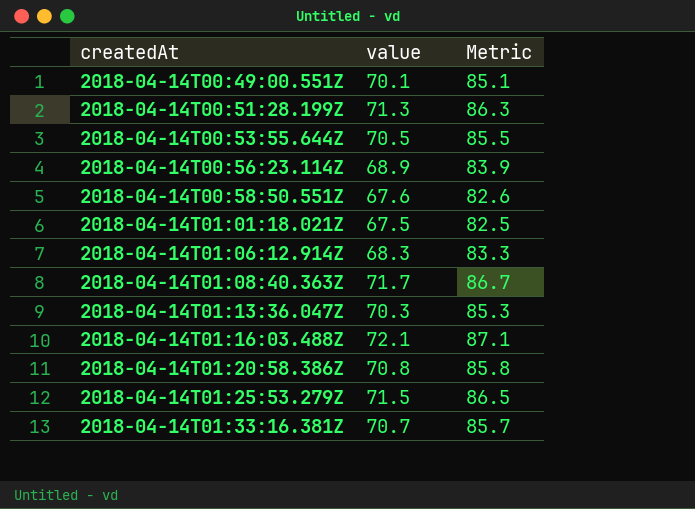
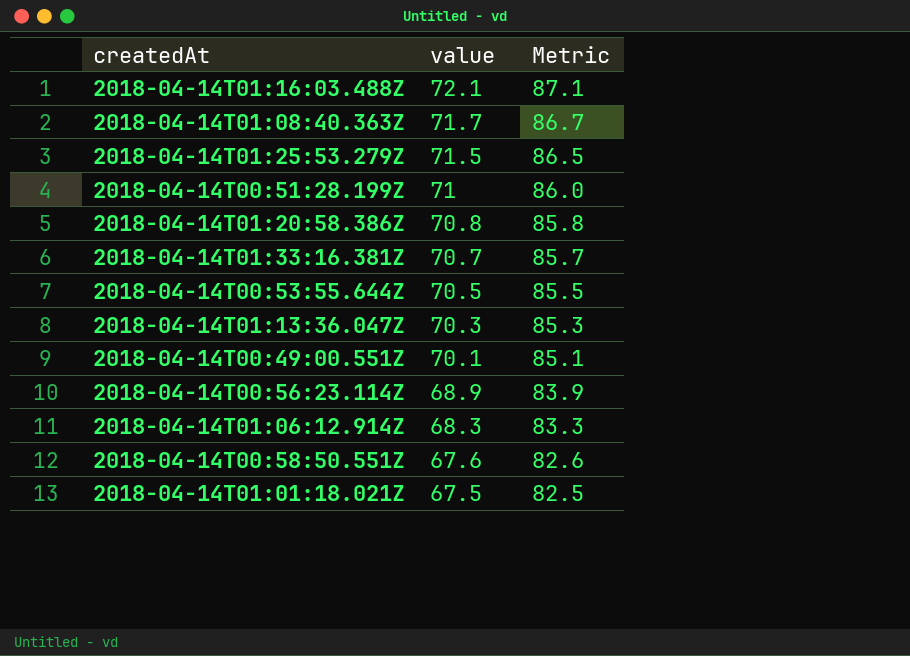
row order: createdAt ascending -> value descending
2018-04-14T00:51:28.199Z | value: 71.3 -> 71
2018-04-14T00:51:28.199Z | Metric: 86.3 -> 86.0

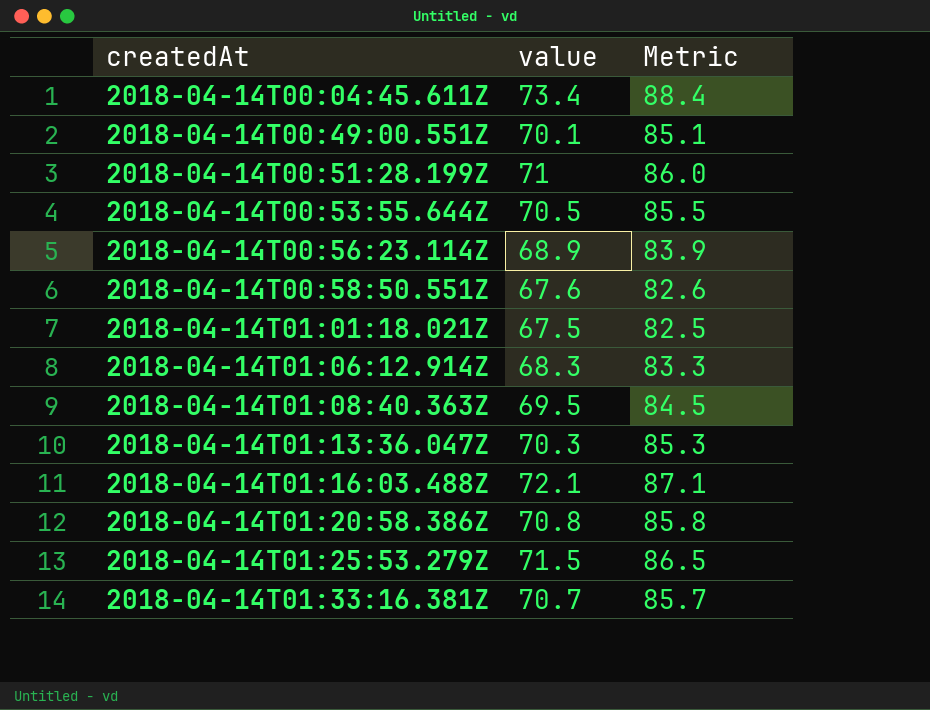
row order: value descending -> createdAt ascending
row 2018-04-14T00:04:45.611Z: none -> 73.4 | 88.4
2018-04-14T01:08:40.363Z | value: 71.7 -> 69.5
2018-04-14T01:08:40.363Z | Metric: 86.7 -> 84.5

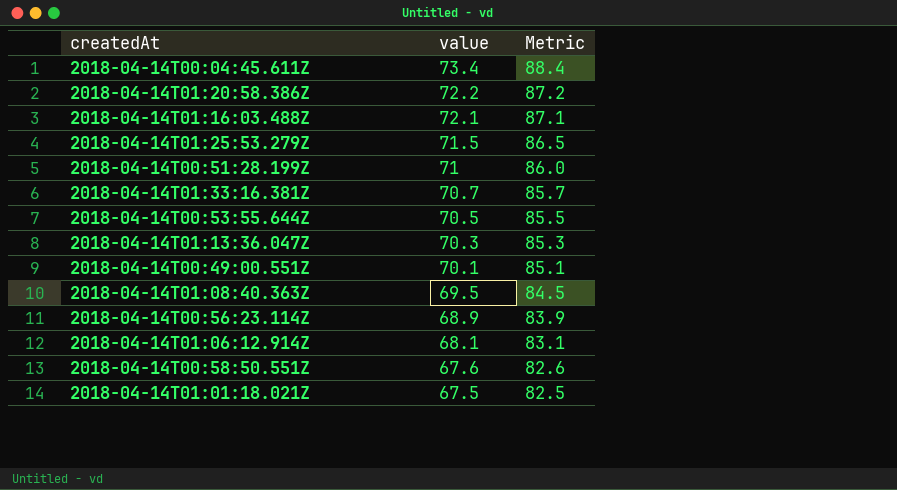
row order: createdAt ascending -> value descending
2018-04-14T01:20:58.386Z | value: 70.8 -> 72.2
2018-04-14T01:20:58.386Z | Metric: 85.8 -> 87.2
2018-04-14T01:06:12.914Z | value: 68.3 -> 68.1
2018-04-14T01:06:12.914Z | Metric: 83.3 -> 83.1

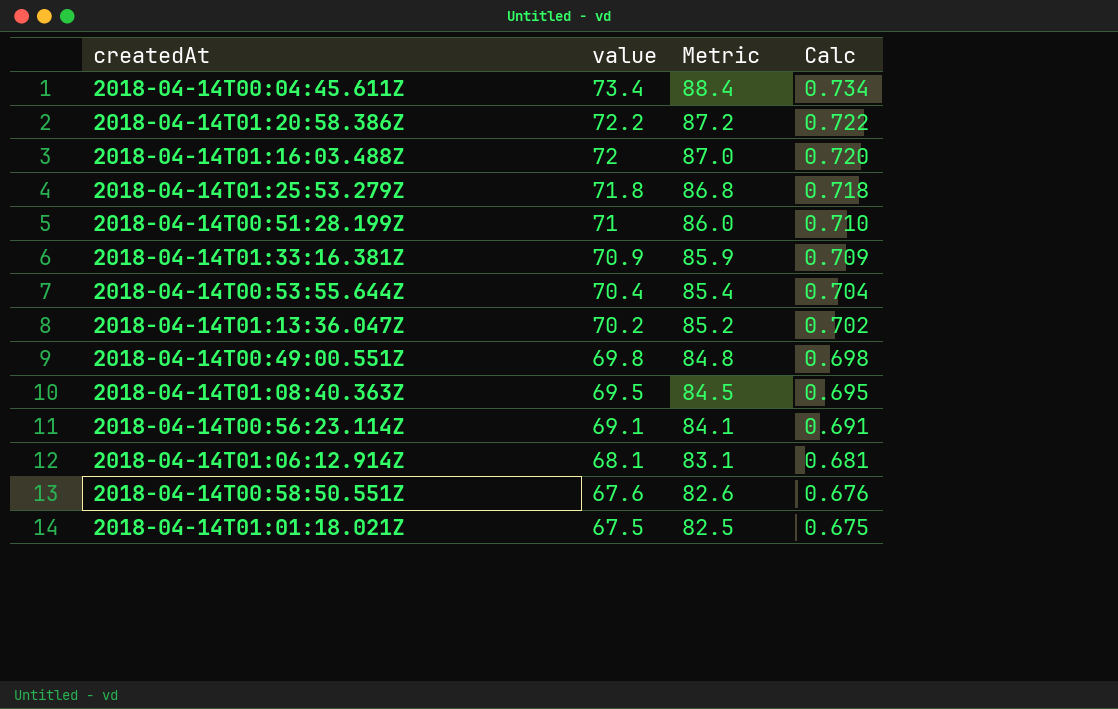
column Calc | formula: none -> [value] * 0.01
2018-04-14T01:16:03.488Z | value: 72.1 -> 72
2018-04-14T01:16:03.488Z | Metric: 87.1 -> 87.0
2018-04-14T01:25:53.279Z | value: 71.5 -> 71.8
2018-04-14T01:25:53.279Z | Metric: 86.5 -> 86.8
2018-04-14T01:33:16.381Z | value: 70.7 -> 70.9
2018-04-14T01:33:16.381Z | Metric: 85.7 -> 85.9
2018-04-14T00:53:55.644Z | value: 70.5 -> 70.4
2018-04-14T00:53:55.644Z | Metric: 85.5 -> 85.4
2018-04-14T01:13:36.047Z | value: 70.3 -> 70.2
2018-04-14T01:13:36.047Z | Metric: 85.3 -> 85.2
2018-04-14T00:49:00.551Z | value: 70.1 -> 69.8
2018-04-14T00:49:00.551Z | Metric: 85.1 -> 84.8
2018-04-14T00:56:23.114Z | value: 68.9 -> 69.1
2018-04-14T00:56:23.114Z | Metric: 83.9 -> 84.1

